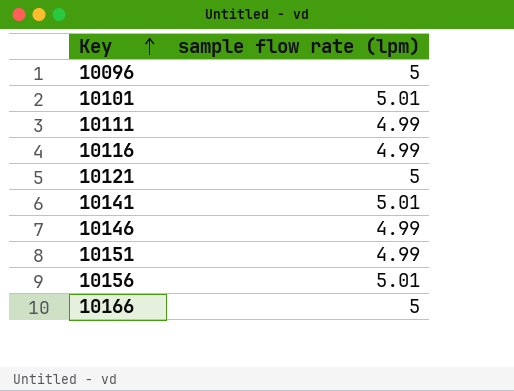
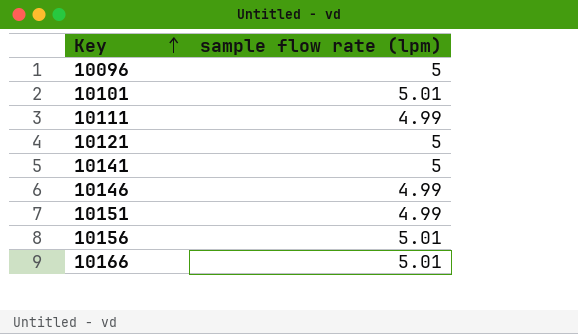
row 10116: 4.99 -> none
10141 | sample flow rate (lpm): 5.01 -> 5
10166 | sample flow rate (lpm): 5 -> 5.01

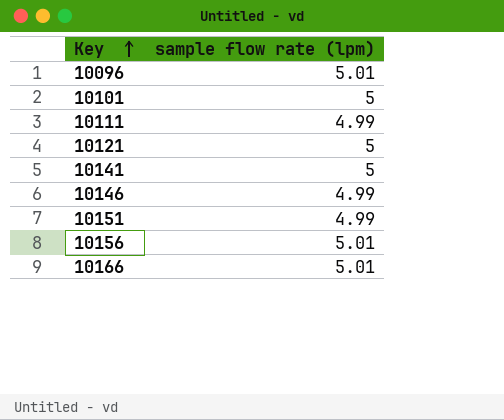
10096 | sample flow rate (lpm): 5 -> 5.01
10101 | sample flow rate (lpm): 5.01 -> 5

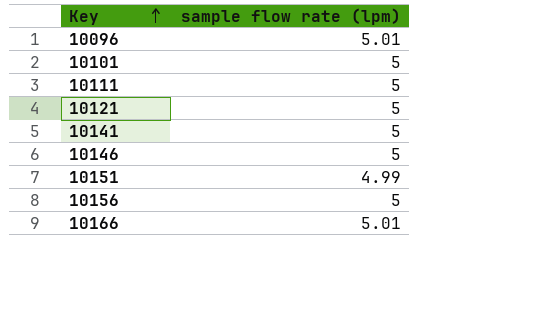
10111 | sample flow rate (lpm): 4.99 -> 5
10146 | sample flow rate (lpm): 4.99 -> 5
10156 | sample flow rate (lpm): 5.01 -> 5

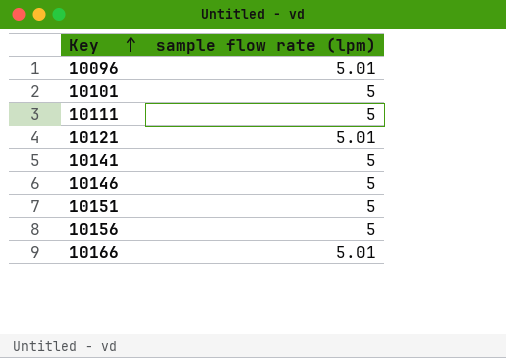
10121 | sample flow rate (lpm): 5 -> 5.01
10151 | sample flow rate (lpm): 4.99 -> 5

